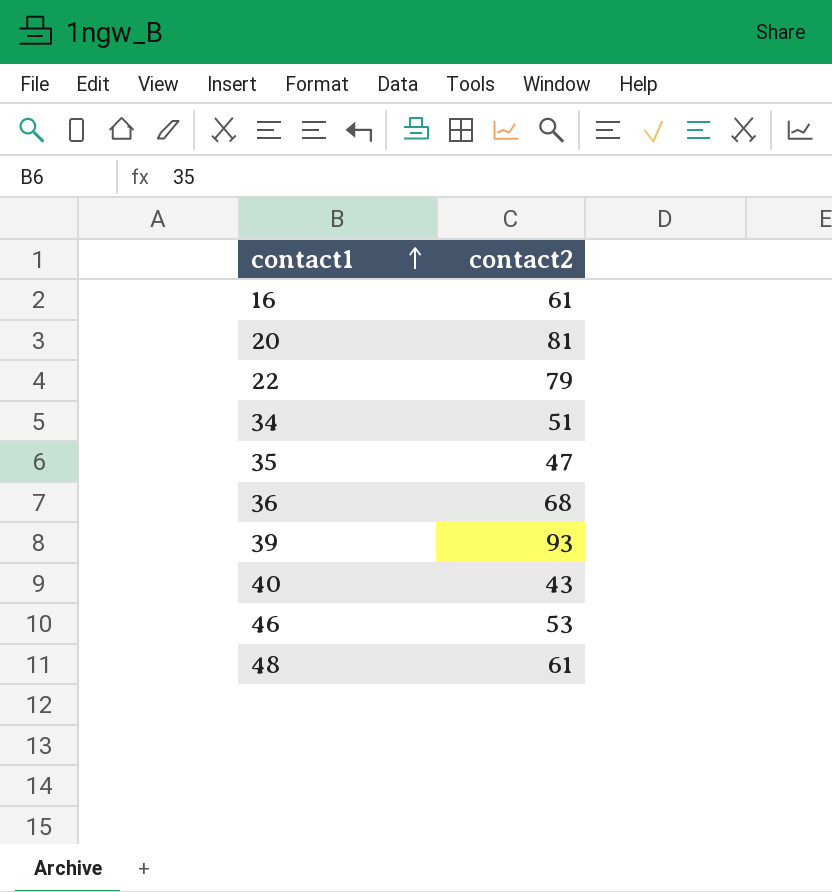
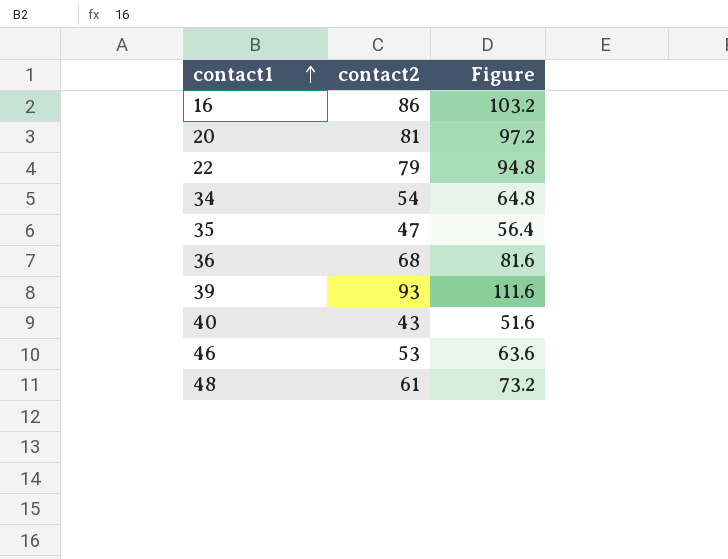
column Figure | formula: none -> [contact2] * 1.2
16 | contact2: 61 -> 86
34 | contact2: 51 -> 54

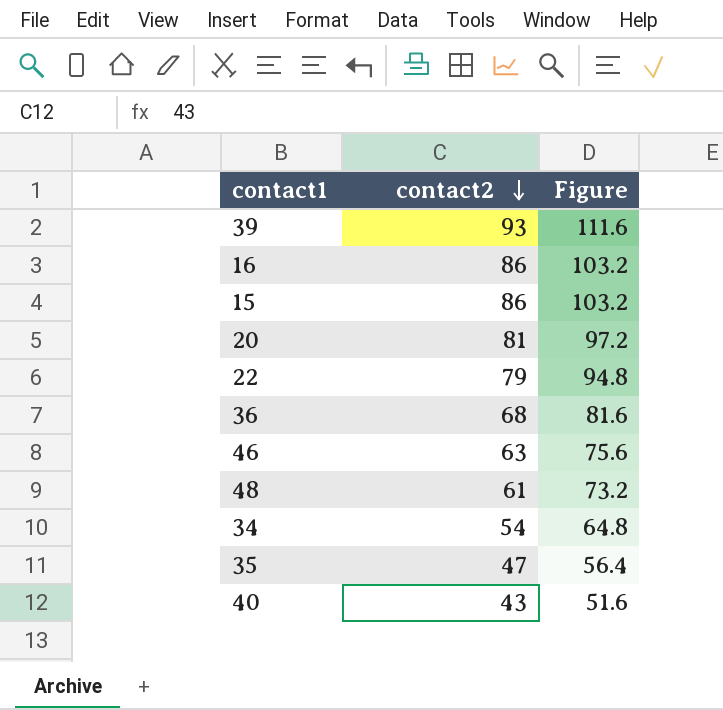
row order: contact1 ascending -> contact2 descending
row 15: none -> 86 | 103.2
46 | contact2: 53 -> 63
46 | Figure: 63.6 -> 75.6

